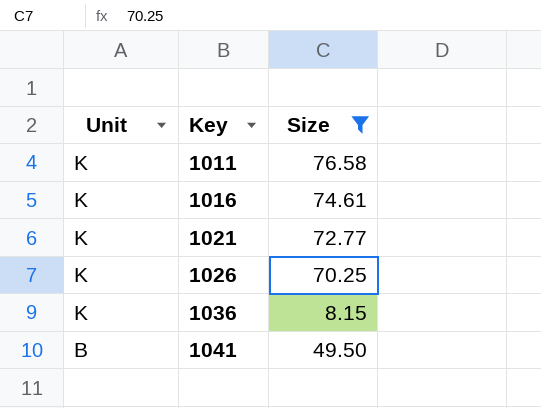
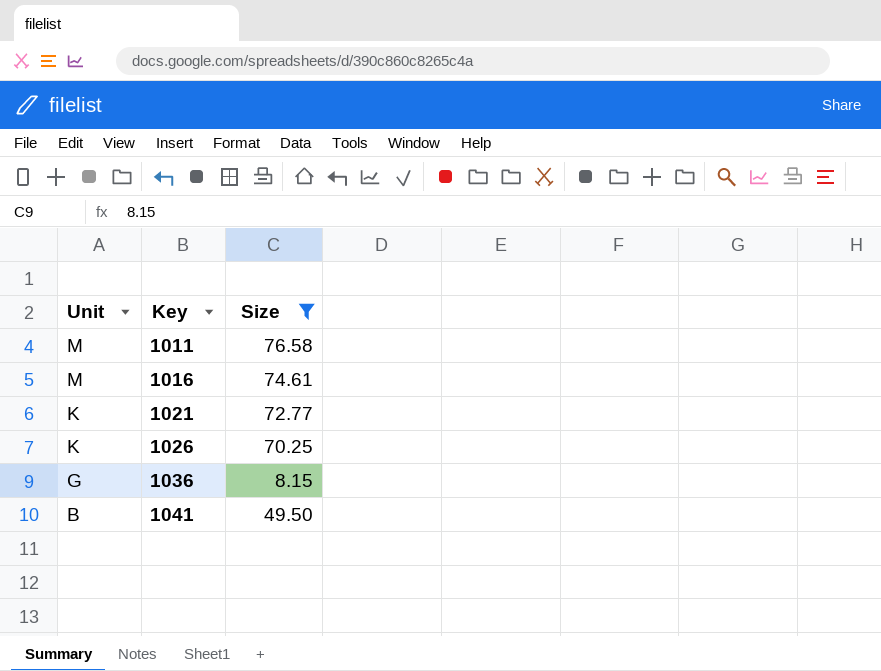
1011 | Unit: K -> M
1016 | Unit: K -> M
1036 | Unit: K -> G

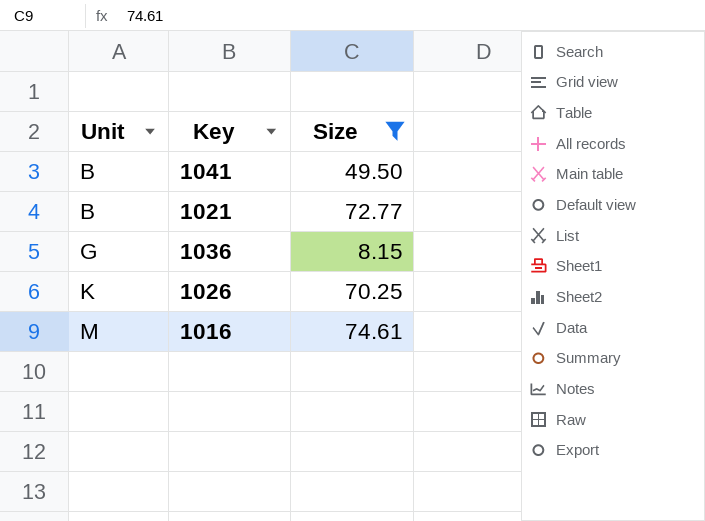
row order: Unit descending -> Unit ascending
row 1011: M | 76.58 -> none
1021 | Unit: K -> B

